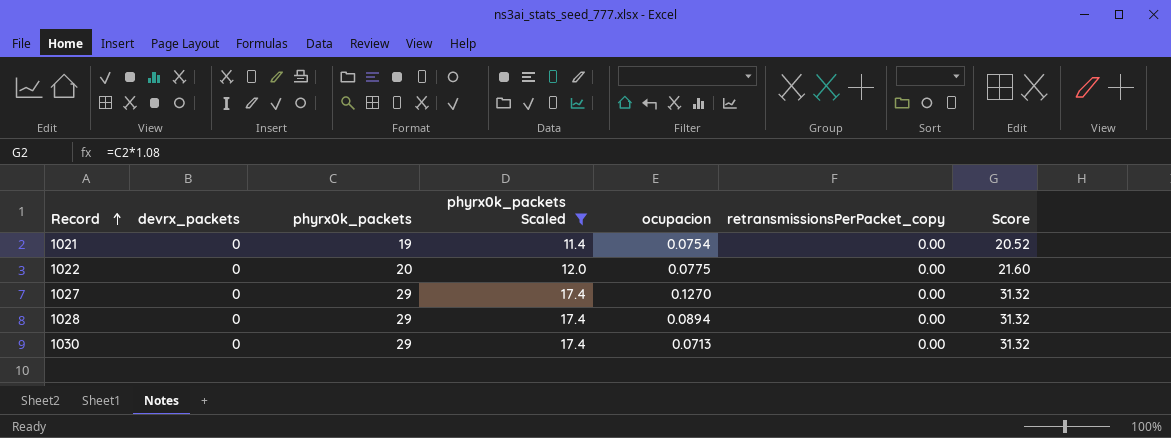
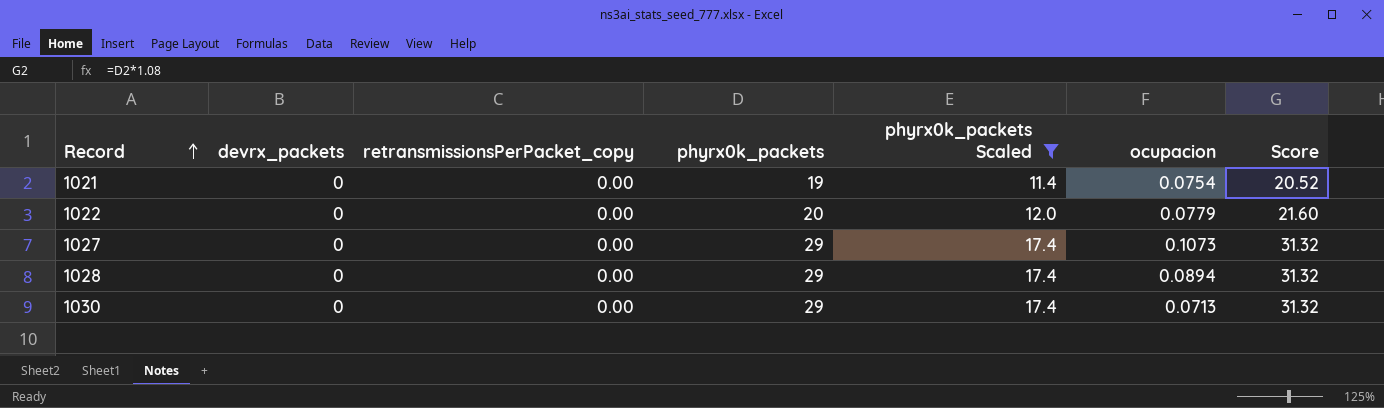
column retransmissionsPerPacket_copy | position: 6 -> 3
1022 | ocupacion: 0.0775 -> 0.0779
1027 | ocupacion: 0.1270 -> 0.1073

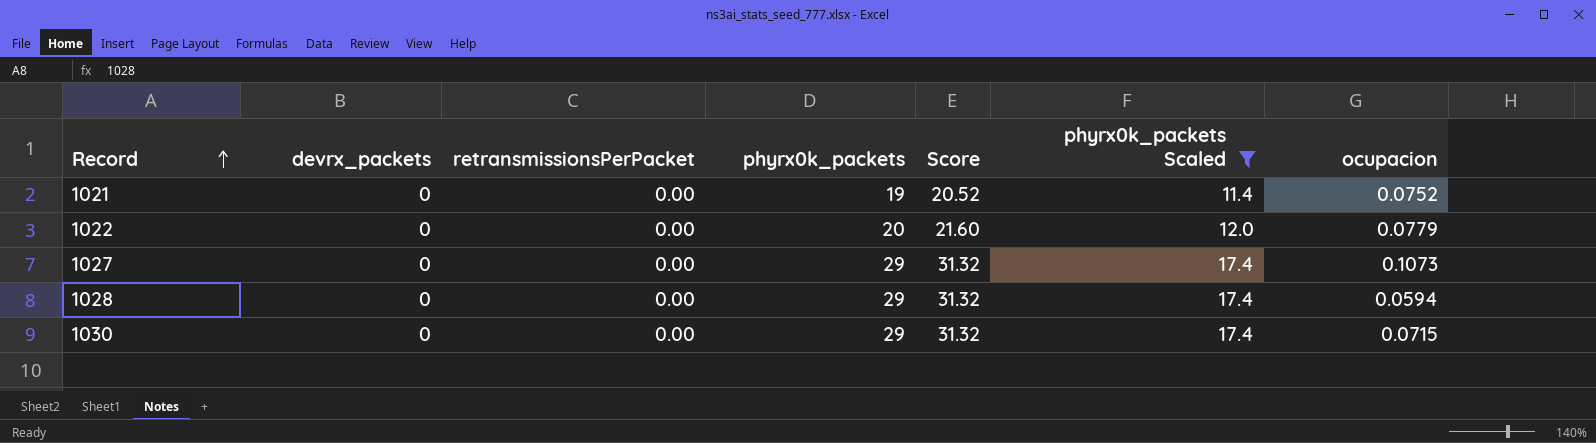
column name: retransmissionsPerPacket_copy -> retransmissionsPerPacket
column Score | position: 7 -> 5
1021 | ocupacion: 0.0754 -> 0.0752
1028 | ocupacion: 0.0894 -> 0.0594
1030 | ocupacion: 0.0713 -> 0.0715

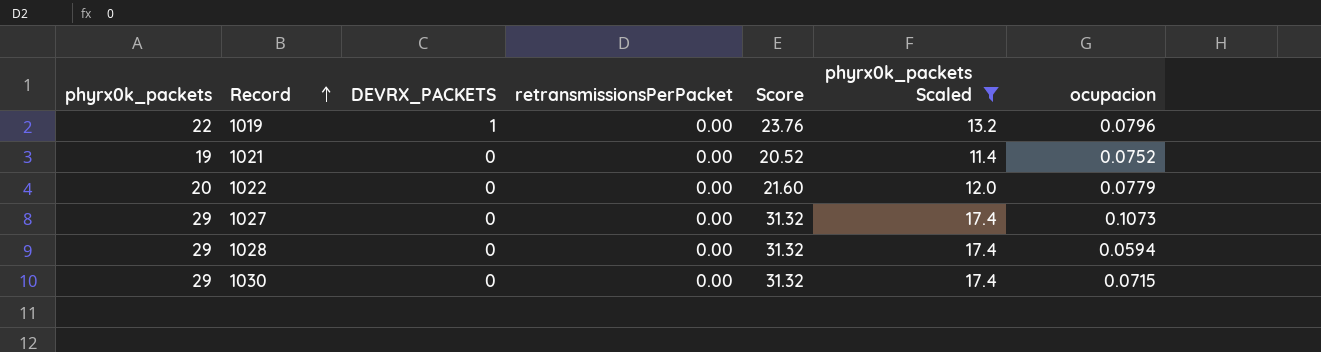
column phyrx0k_packets | position: 4 -> 1
column name: devrx_packets -> DEVRX_PACKETS
row 1019: none -> 22 | 1 | 0.00 | 23.76 | 13.2 | 0.0796

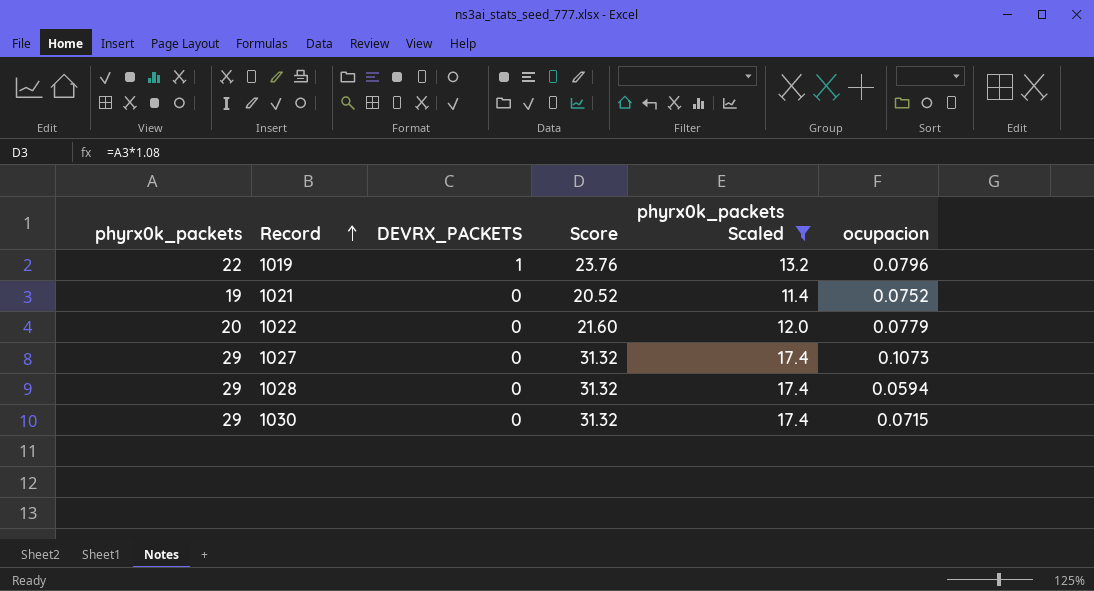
column retransmissionsPerPacket | position: 4 -> none

